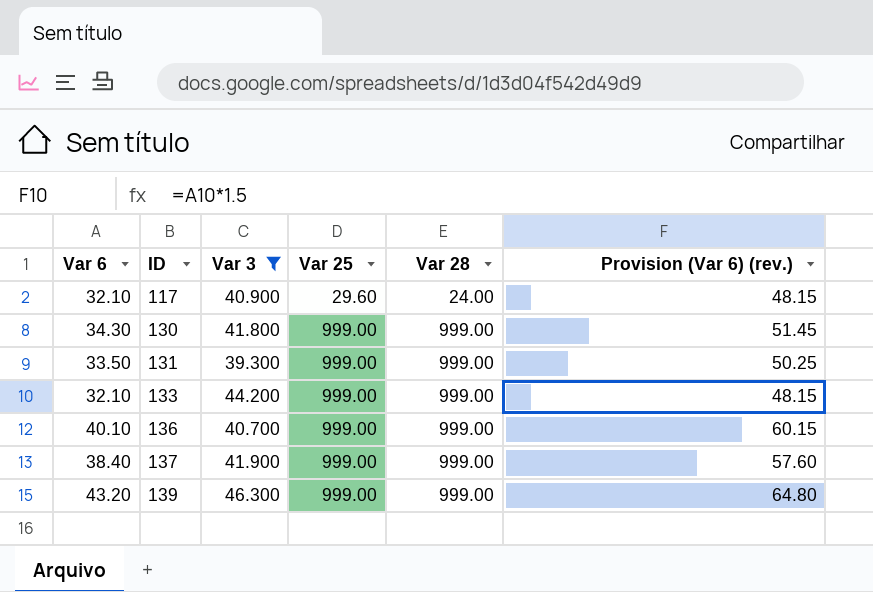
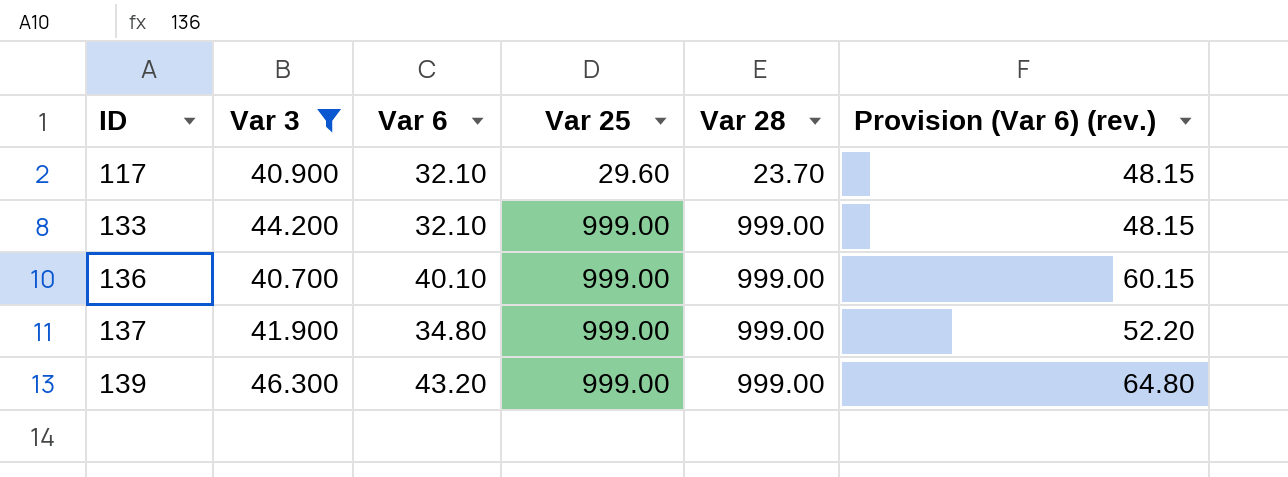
column Var 6 | position: 1 -> 3
row 130: 34.30 | 41.800 | 999.00 | 999.00 | 51.45 -> none
row 131: 33.50 | 39.300 | 999.00 | 999.00 | 50.25 -> none
117 | Var 28: 24.00 -> 23.70
137 | Var 6: 38.40 -> 34.80
137 | Provision (Var 6) (rev.): 57.60 -> 52.20

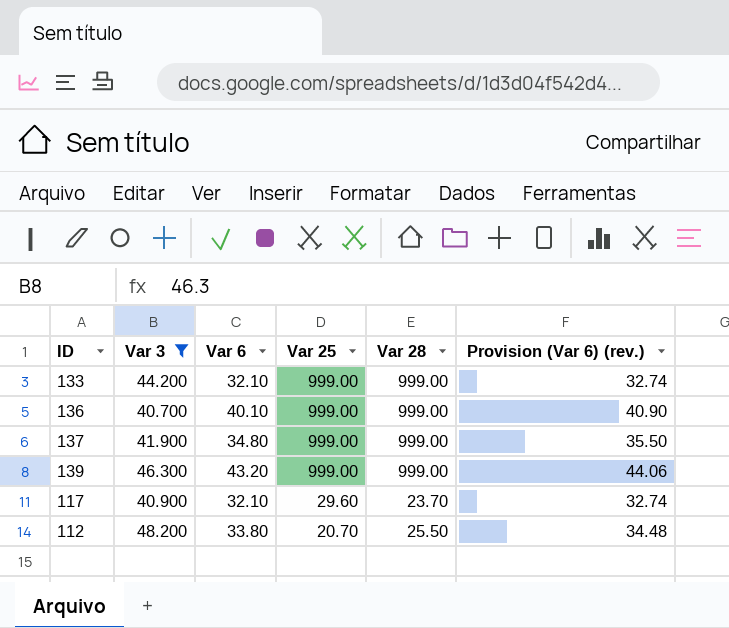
row order: ID ascending -> Var 25 descending
column Provision (Var 6) (rev.) | formula: [Var 6] * 1.5 -> [Var 6] * 1.02
row 112: none -> 48.200 | 33.80 | 20.70 | 25.50 | 34.48

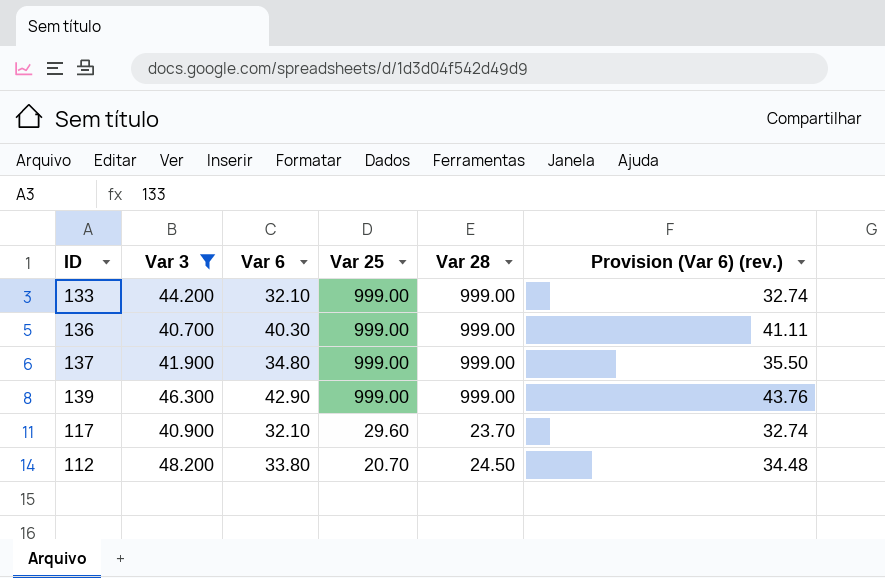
136 | Var 6: 40.10 -> 40.30
136 | Provision (Var 6) (rev.): 40.90 -> 41.11
139 | Var 6: 43.20 -> 42.90
139 | Provision (Var 6) (rev.): 44.06 -> 43.76
112 | Var 28: 25.50 -> 24.50

